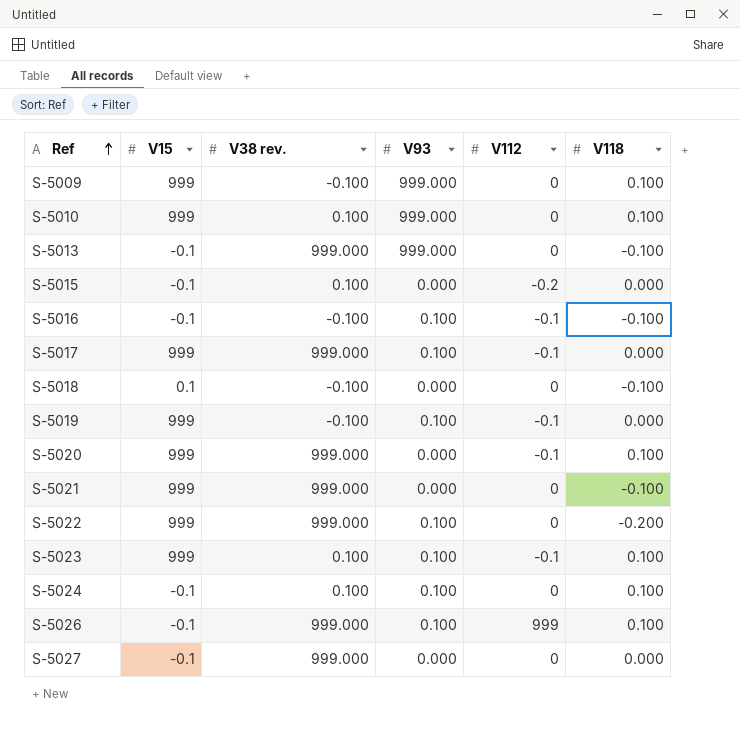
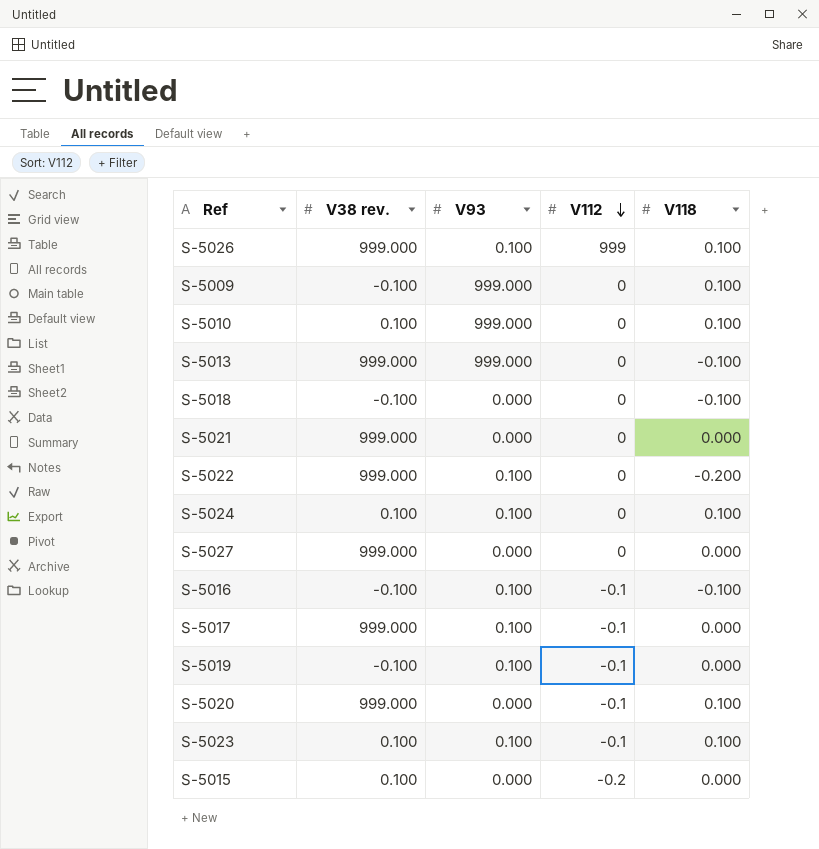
row order: Ref ascending -> V112 descending
column V15 | position: 2 -> none
S-5021 | V118: -0.100 -> 0.000

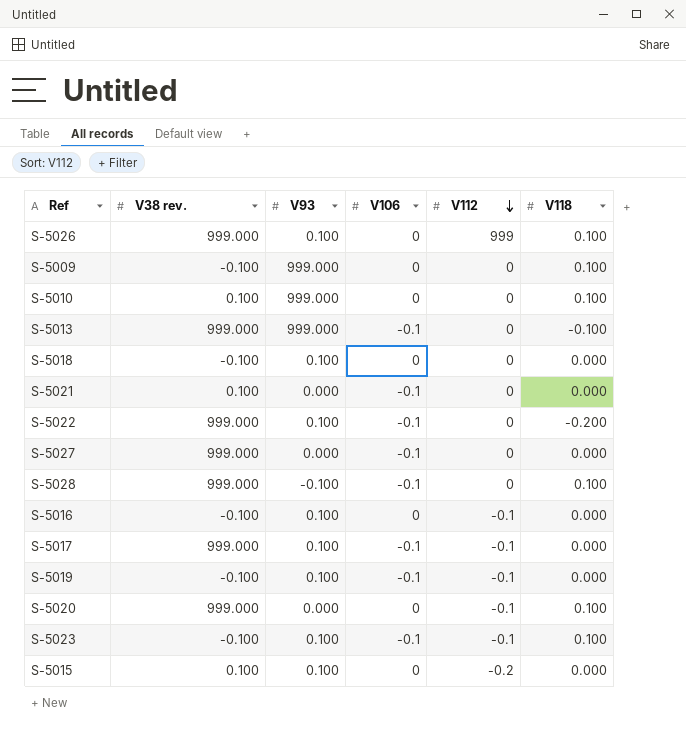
column V106 | position: none -> 4
row S-5024: 0.100 | 0.100 | 0 | 0.100 -> none
S-5018 | V93: 0.000 -> 0.100
S-5018 | V118: -0.100 -> 0.000
S-5021 | V38 rev.: 999.000 -> 0.100
row S-5028: none -> 999.000 | -0.100 | -0.1 | 0 | 0.100
S-5016 | V118: -0.100 -> 0.000
S-5023 | V38 rev.: 0.100 -> -0.100
S-5015 | V93: 0.000 -> 0.100

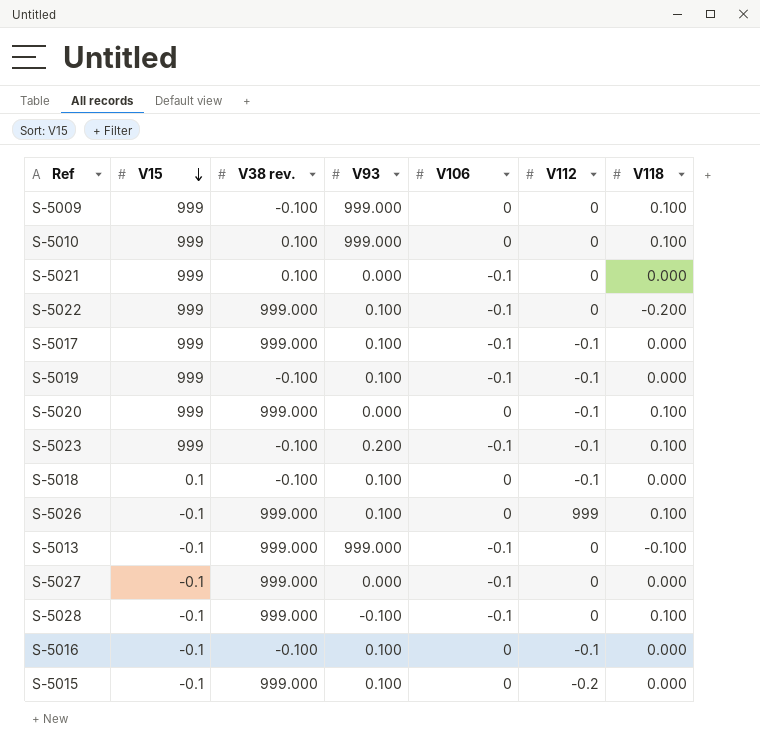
row order: V112 descending -> V15 descending
column V15 | position: none -> 2
S-5023 | V93: 0.100 -> 0.200
S-5018 | V112: 0 -> -0.1
S-5015 | V38 rev.: 0.100 -> 999.000

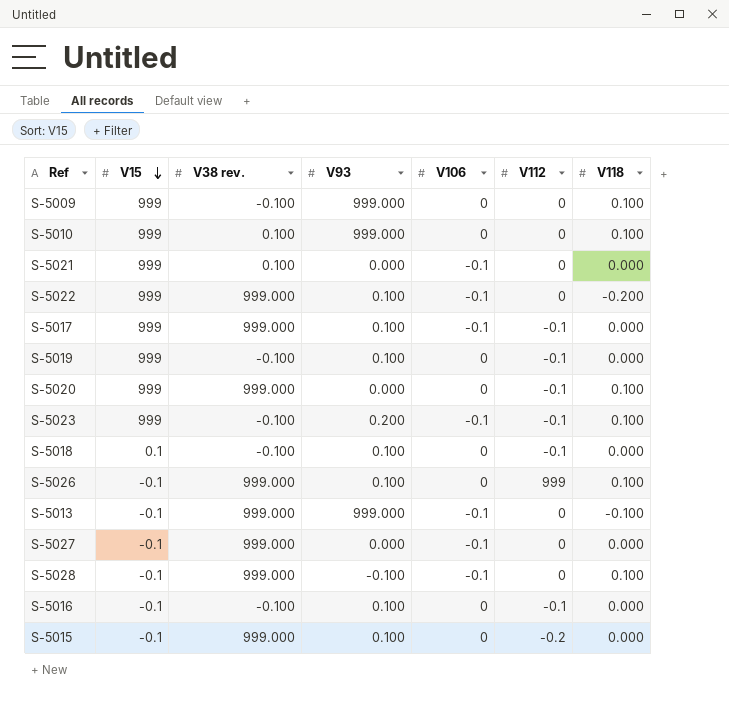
S-5019 | V106: -0.1 -> 0

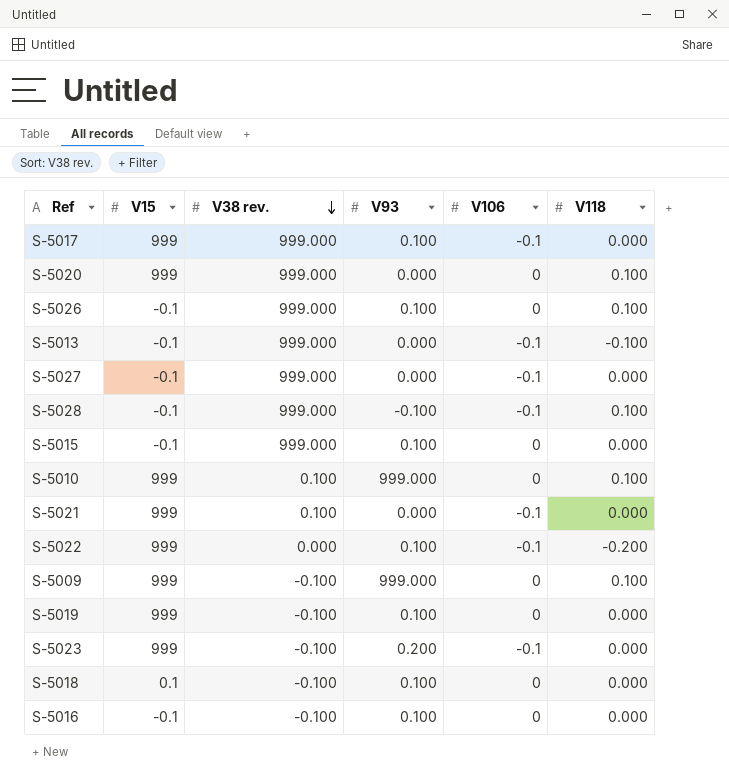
row order: V15 descending -> V38 rev. descending
column V112 | position: 6 -> none
S-5013 | V93: 999.000 -> 0.000
S-5022 | V38 rev.: 999.000 -> 0.000
S-5023 | V118: 0.100 -> 0.000

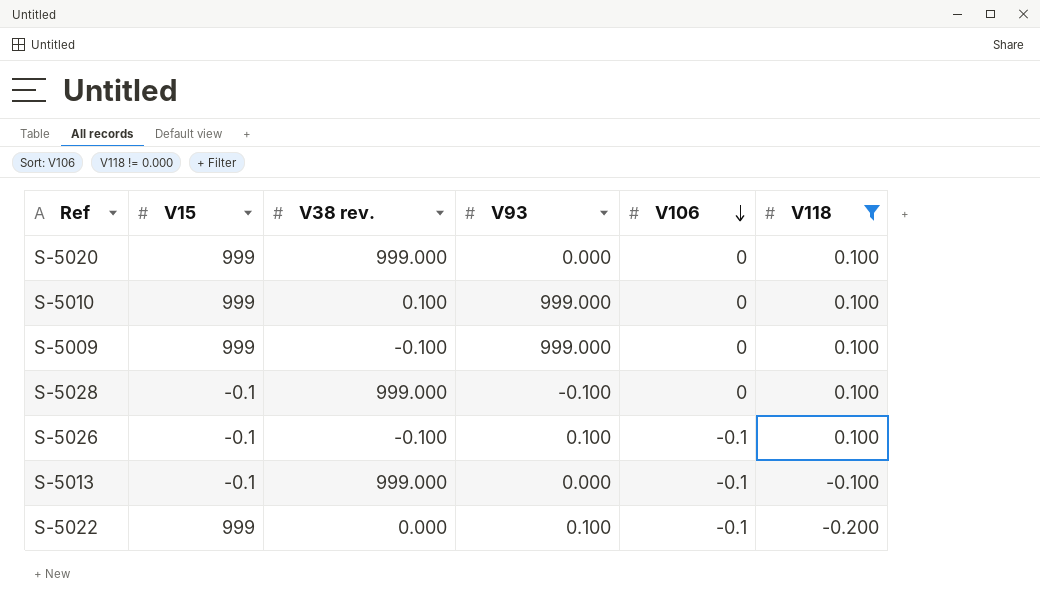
filter: none -> V118 != 0.000
row order: V38 rev. descending -> V106 descending
S-5028 | V106: -0.1 -> 0
S-5026 | V38 rev.: 999.000 -> -0.100
S-5026 | V106: 0 -> -0.1

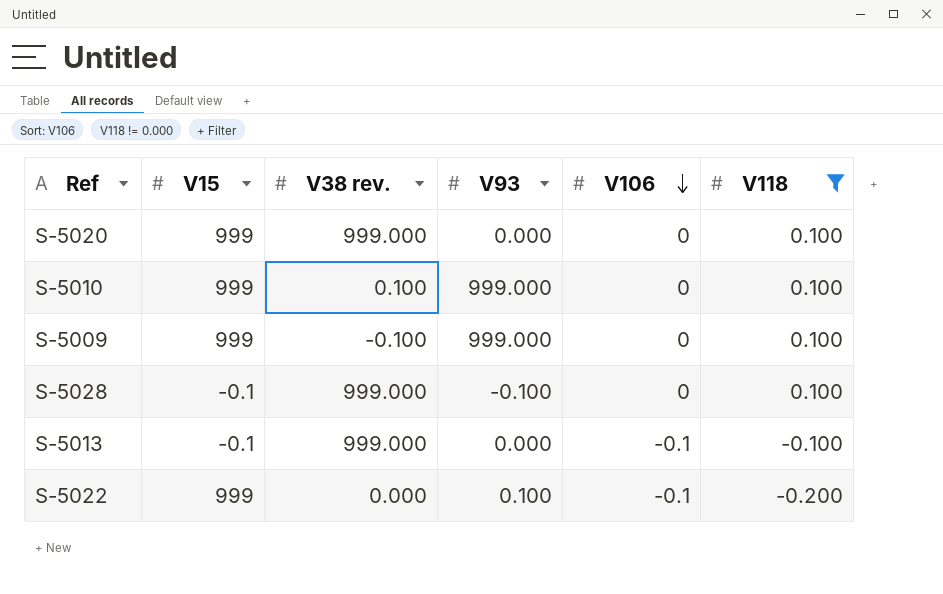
row S-5026: -0.1 | -0.100 | 0.100 | -0.1 | 0.100 -> none

